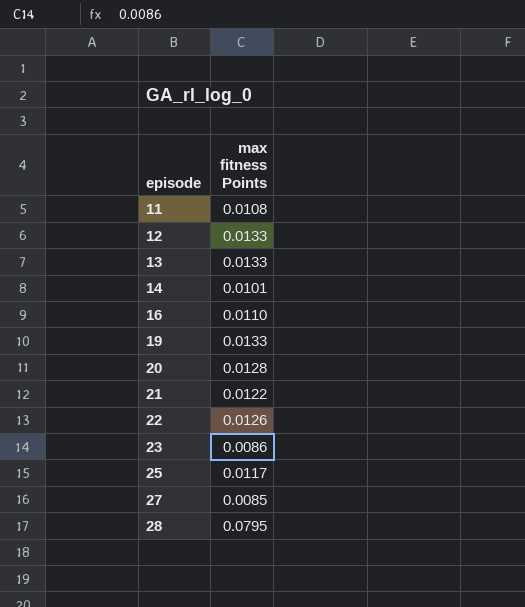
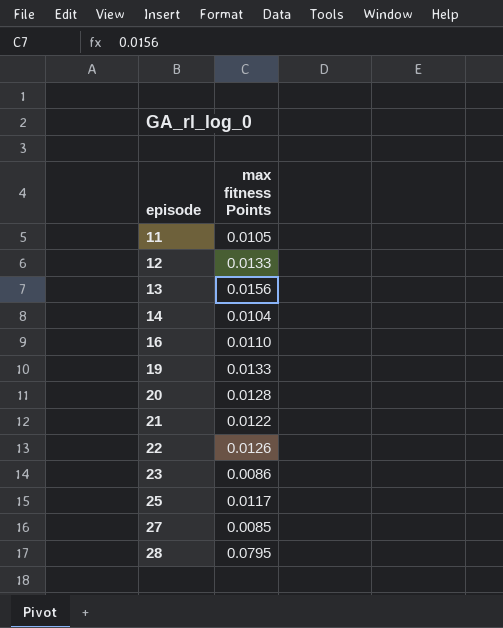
11 | max fitness Points: 0.0108 -> 0.0105
13 | max fitness Points: 0.0133 -> 0.0156
14 | max fitness Points: 0.0101 -> 0.0104

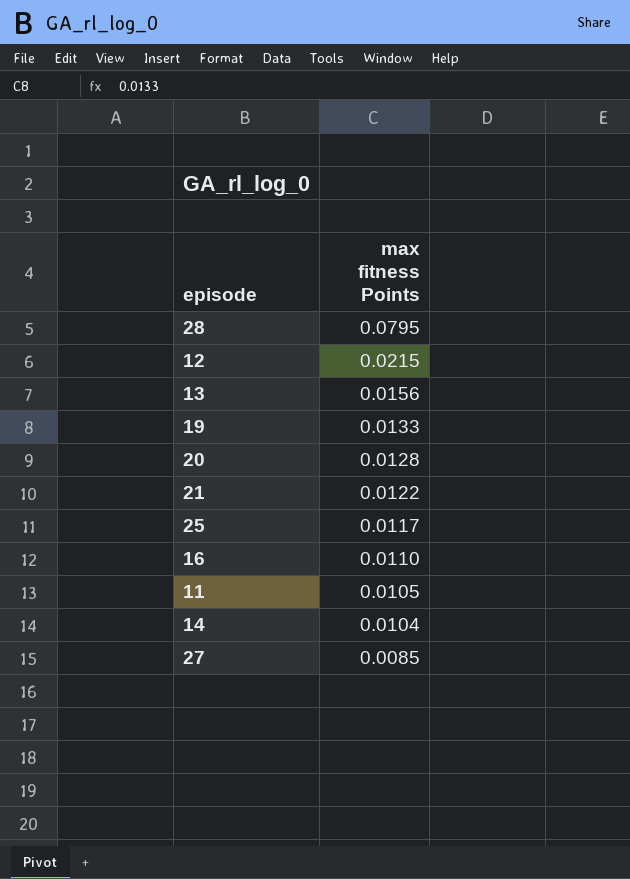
row order: episode ascending -> max fitness Points descending
row 22: 0.0126 -> none
row 23: 0.0086 -> none
12 | max fitness Points: 0.0133 -> 0.0215

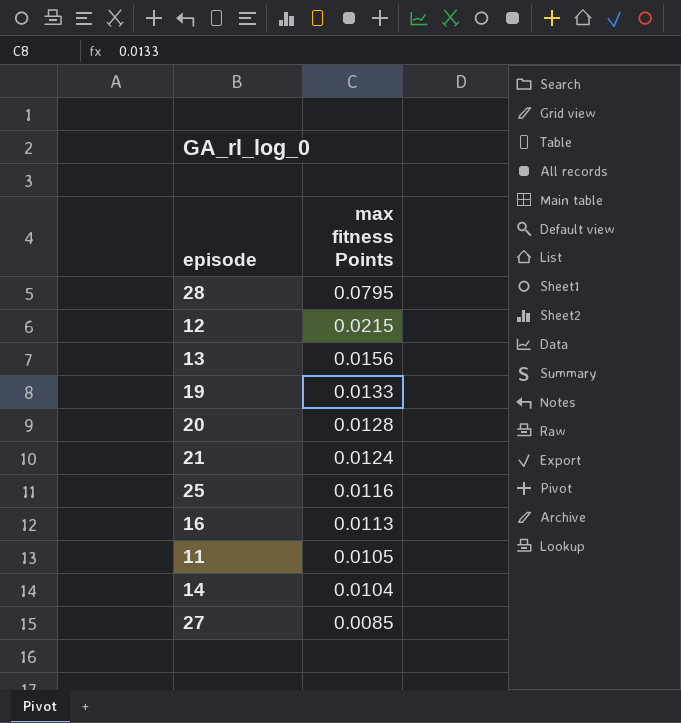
21 | max fitness Points: 0.0122 -> 0.0124
25 | max fitness Points: 0.0117 -> 0.0116
16 | max fitness Points: 0.0110 -> 0.0113

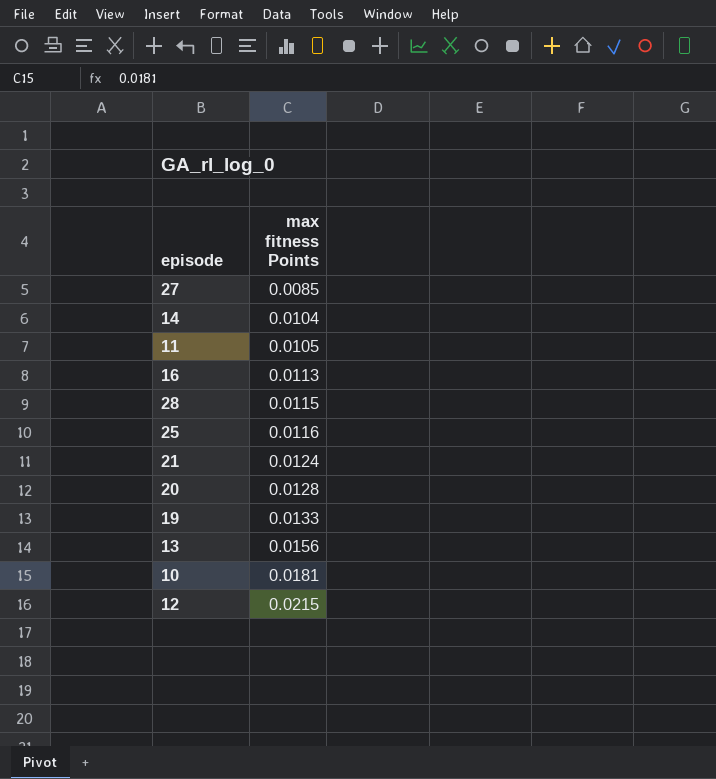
row order: max fitness Points descending -> max fitness Points ascending
28 | max fitness Points: 0.0795 -> 0.0115
row 10: none -> 0.0181

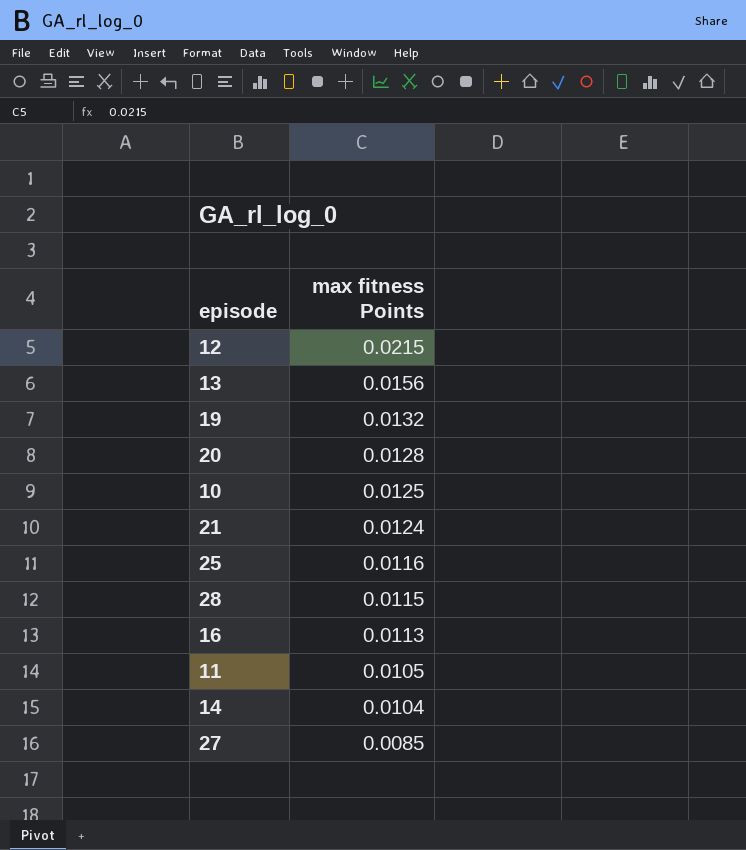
row order: max fitness Points ascending -> max fitness Points descending
19 | max fitness Points: 0.0133 -> 0.0132
10 | max fitness Points: 0.0181 -> 0.0125

